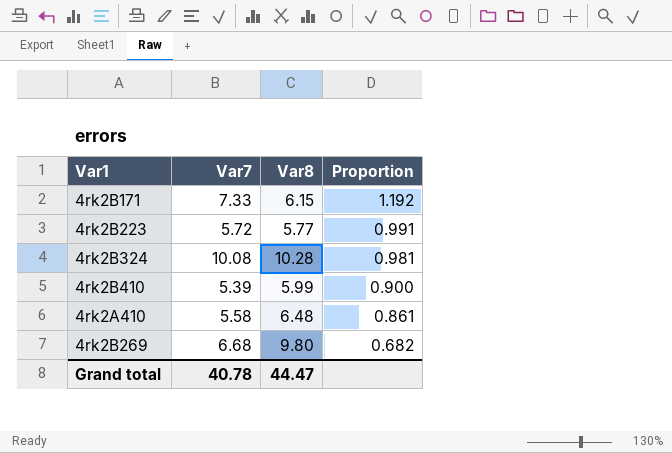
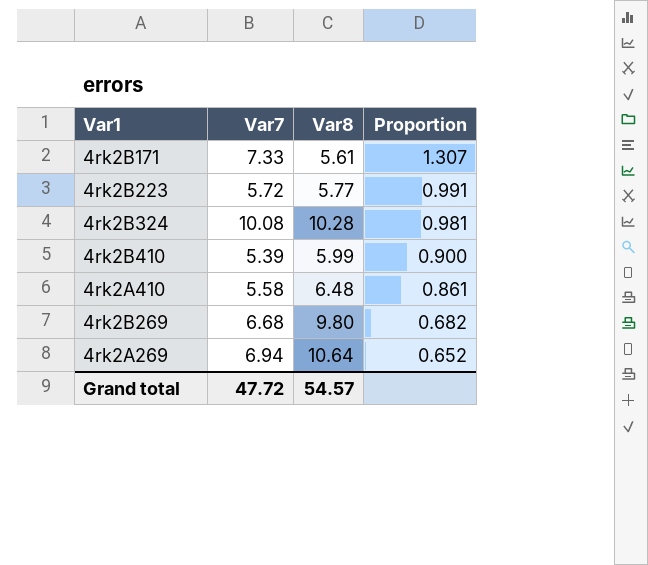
4rk2B171 | Var8: 6.15 -> 5.61
4rk2B171 | Proportion: 1.192 -> 1.307
row 4rk2A269: none -> 6.94 | 10.64 | 0.652
Grand total | Var7: 40.78 -> 47.72
Grand total | Var8: 44.47 -> 54.57

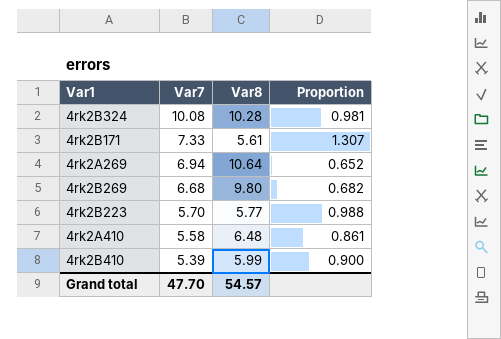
row order: Proportion descending -> Var7 descending
4rk2B223 | Var7: 5.72 -> 5.70
4rk2B223 | Proportion: 0.991 -> 0.988
Grand total | Var7: 47.72 -> 47.70

